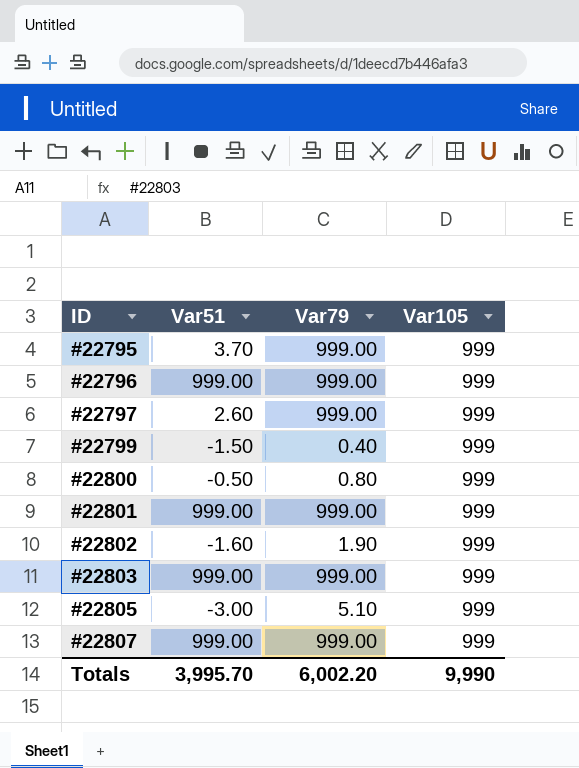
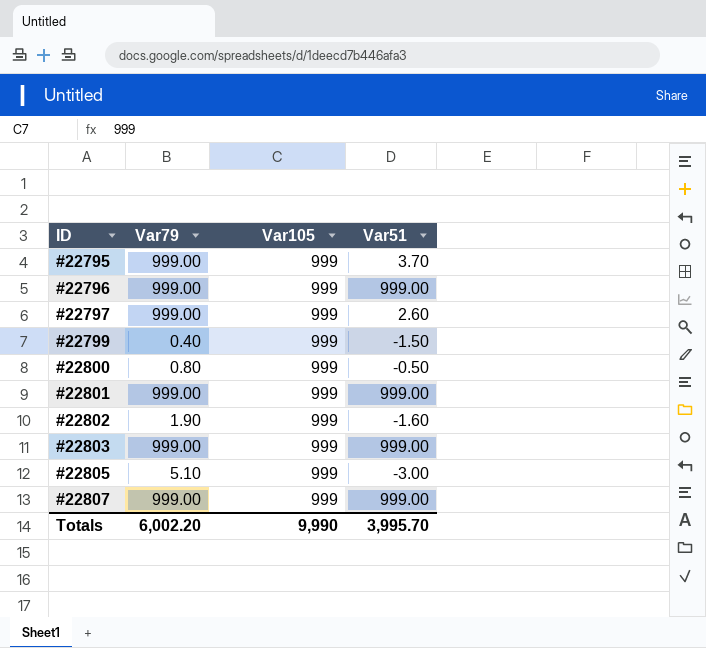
column Var51 | position: 2 -> 4

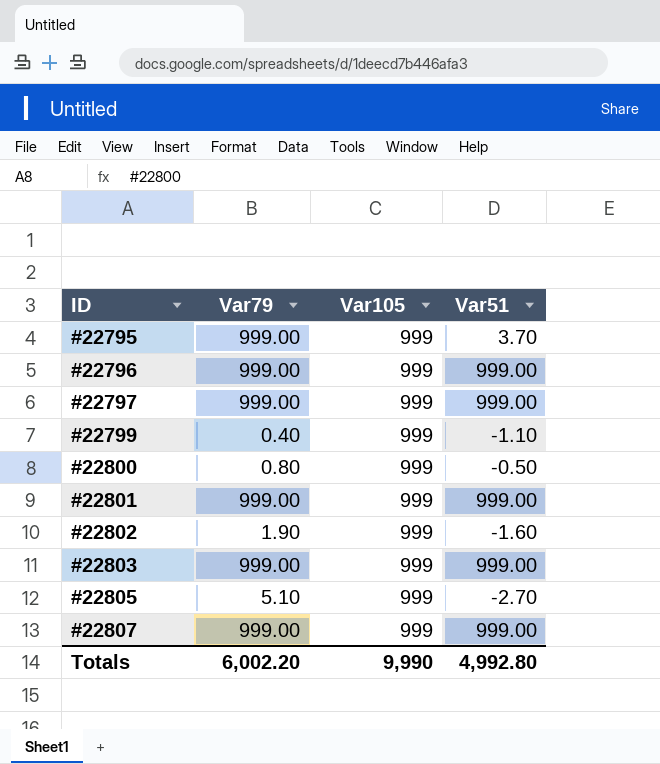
#22797 | Var51: 2.60 -> 999.00
#22799 | Var51: -1.50 -> -1.10
#22805 | Var51: -3.00 -> -2.70
Totals | Var51: 3,995.70 -> 4,992.80

